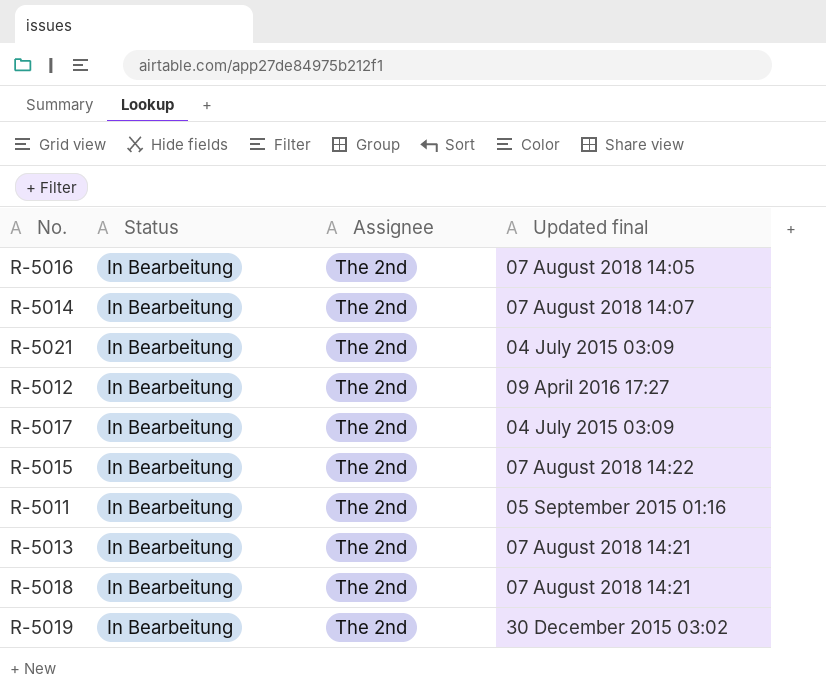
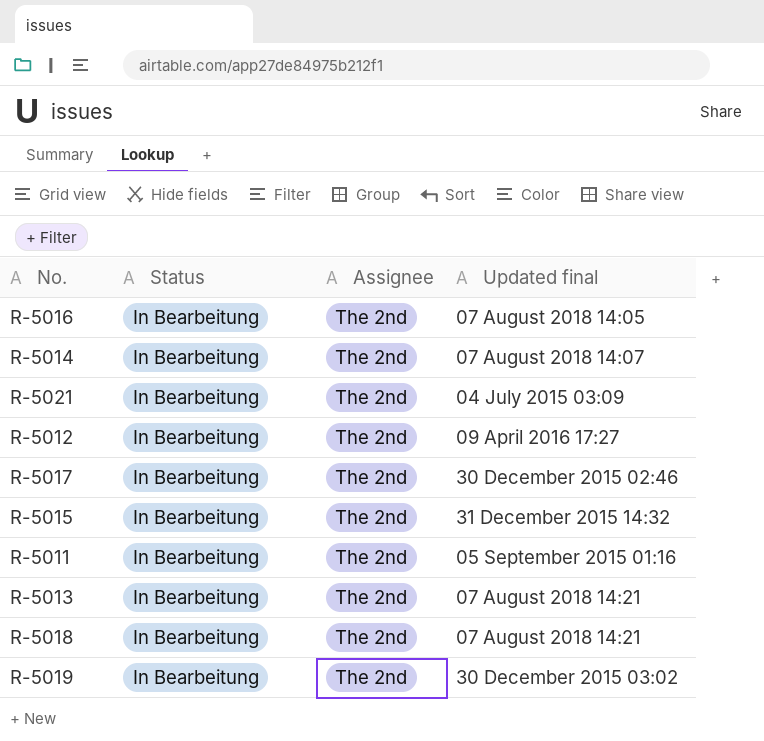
R-5017 | Updated final: 04 July 2015 03:09 -> 30 December 2015 02:46
R-5015 | Updated final: 07 August 2018 14:22 -> 31 December 2015 14:32

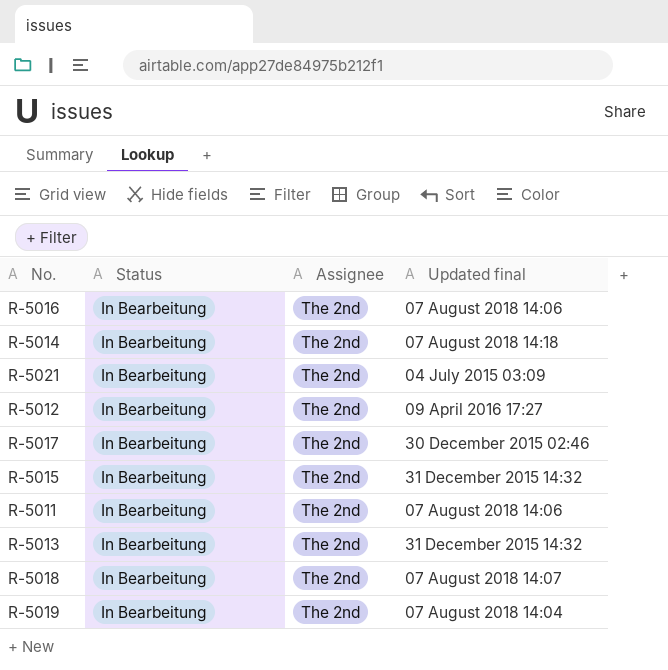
R-5016 | Updated final: 07 August 2018 14:05 -> 07 August 2018 14:06
R-5014 | Updated final: 07 August 2018 14:07 -> 07 August 2018 14:18
R-5011 | Updated final: 05 September 2015 01:16 -> 07 August 2018 14:06
R-5013 | Updated final: 07 August 2018 14:21 -> 31 December 2015 14:32
R-5018 | Updated final: 07 August 2018 14:21 -> 07 August 2018 14:07
R-5019 | Updated final: 30 December 2015 03:02 -> 07 August 2018 14:04

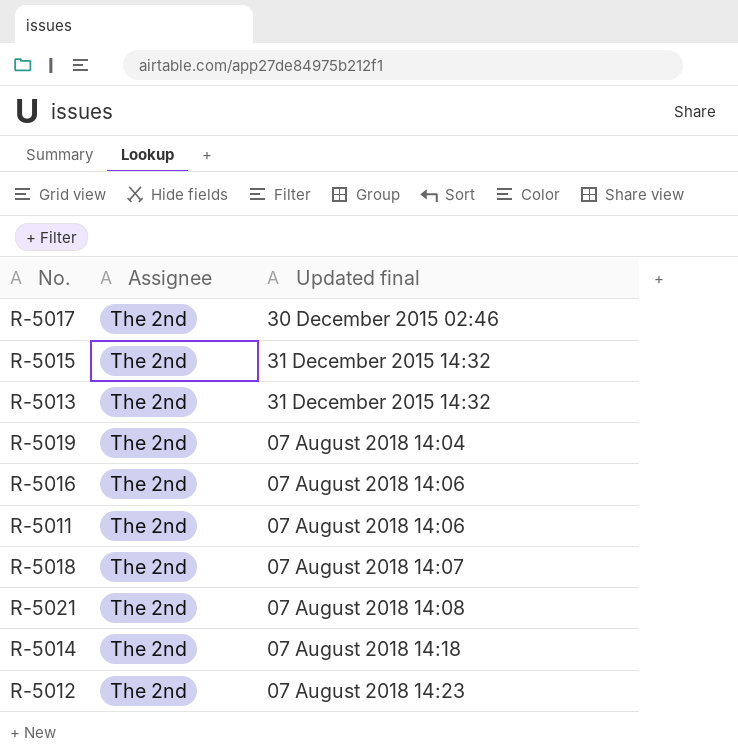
row order: none -> Updated final ascending
column Status | position: 2 -> none
R-5021 | Updated final: 04 July 2015 03:09 -> 07 August 2018 14:08
R-5012 | Updated final: 09 April 2016 17:27 -> 07 August 2018 14:23

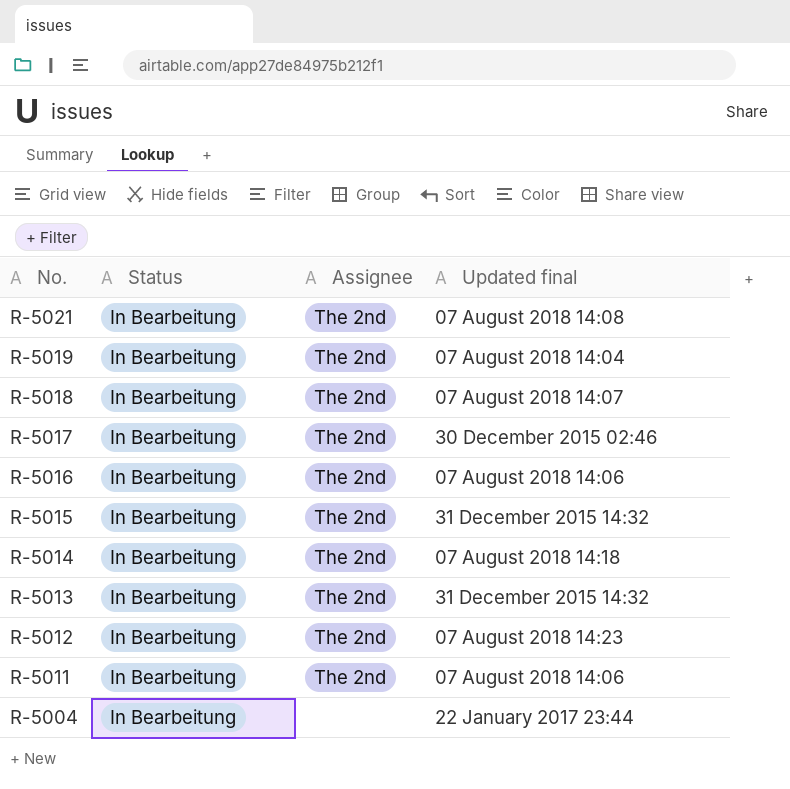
row order: Updated final ascending -> No. descending
column Status | position: none -> 2
row R-5004: none -> In Bearbeitung | none | 22 January 2017 23:44

